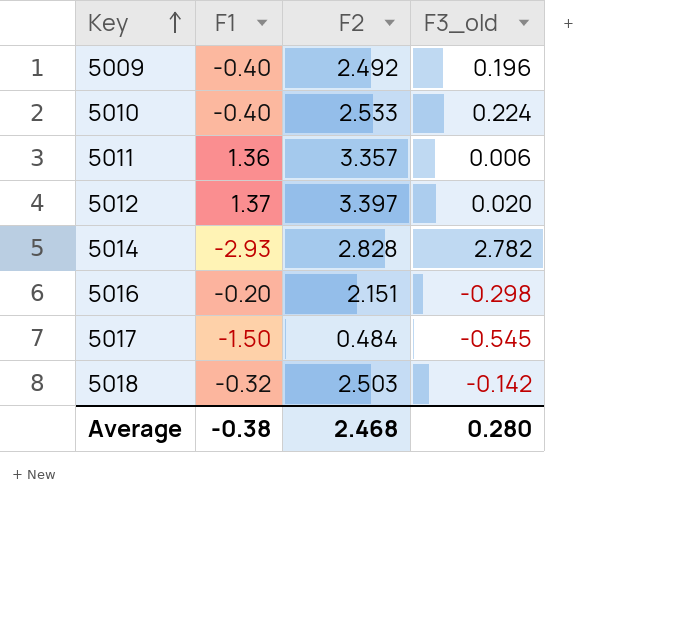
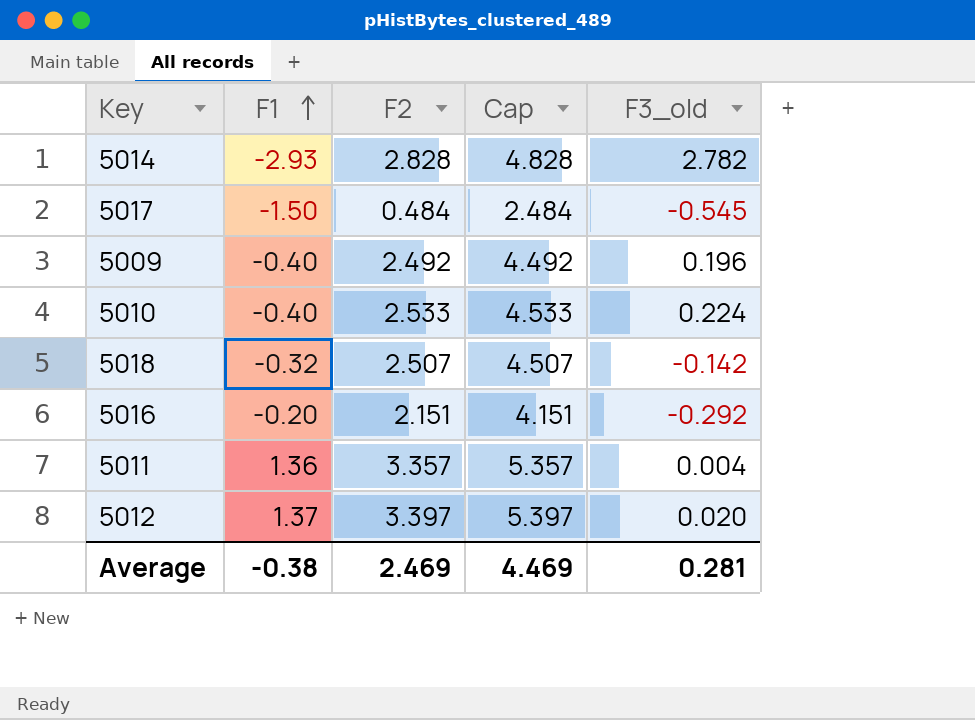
row order: Key ascending -> F1 ascending
column Cap | formula: none -> [F2] + 2
5018 | F2: 2.503 -> 2.507
5016 | F3_old: -0.298 -> -0.292
5011 | F3_old: 0.006 -> 0.004
Average | F2: 2.468 -> 2.469
Average | F3_old: 0.280 -> 0.281

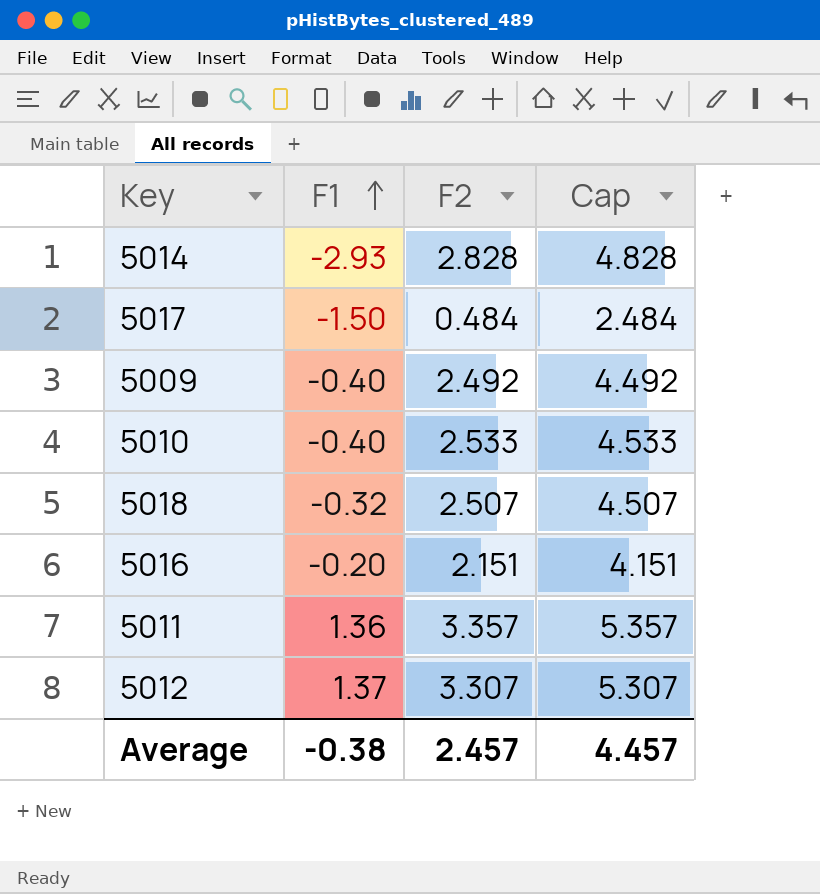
column F3_old | position: 5 -> none
5012 | F2: 3.397 -> 3.307
5012 | Cap: 5.397 -> 5.307
Average | F2: 2.469 -> 2.457
Average | Cap: 4.469 -> 4.457

